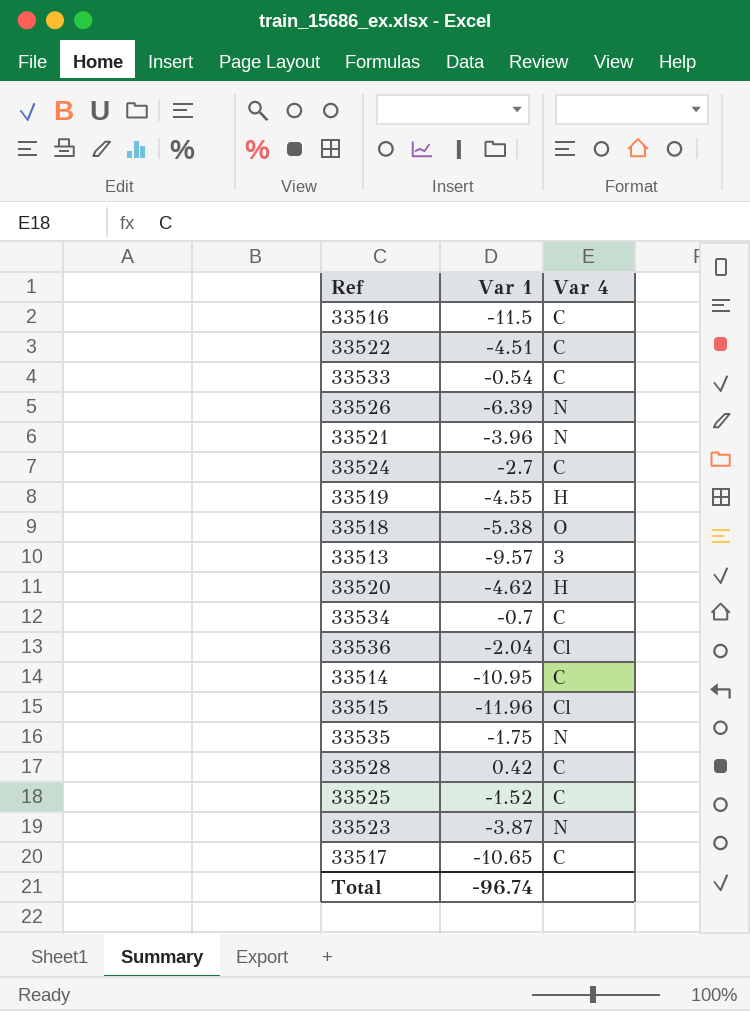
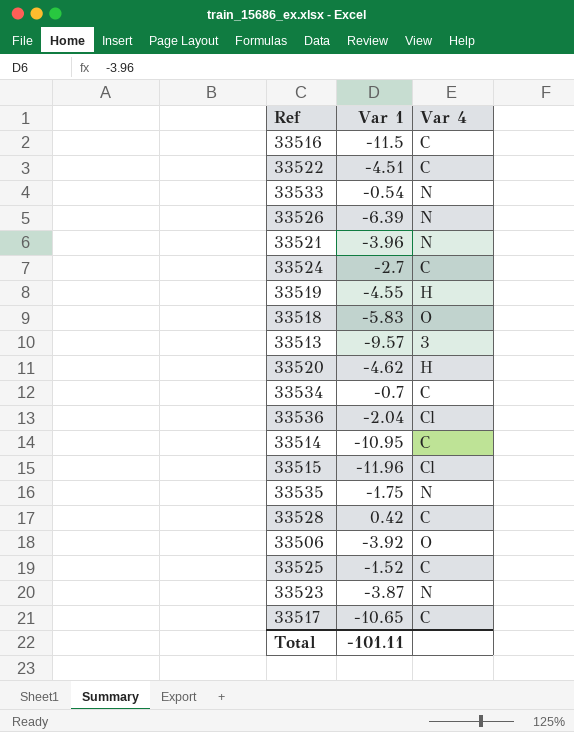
33533 | Var 4: C -> N
33518 | Var 1: -5.38 -> -5.83
row 33506: none -> -3.92 | O
Total | Var 1: -96.74 -> -101.11

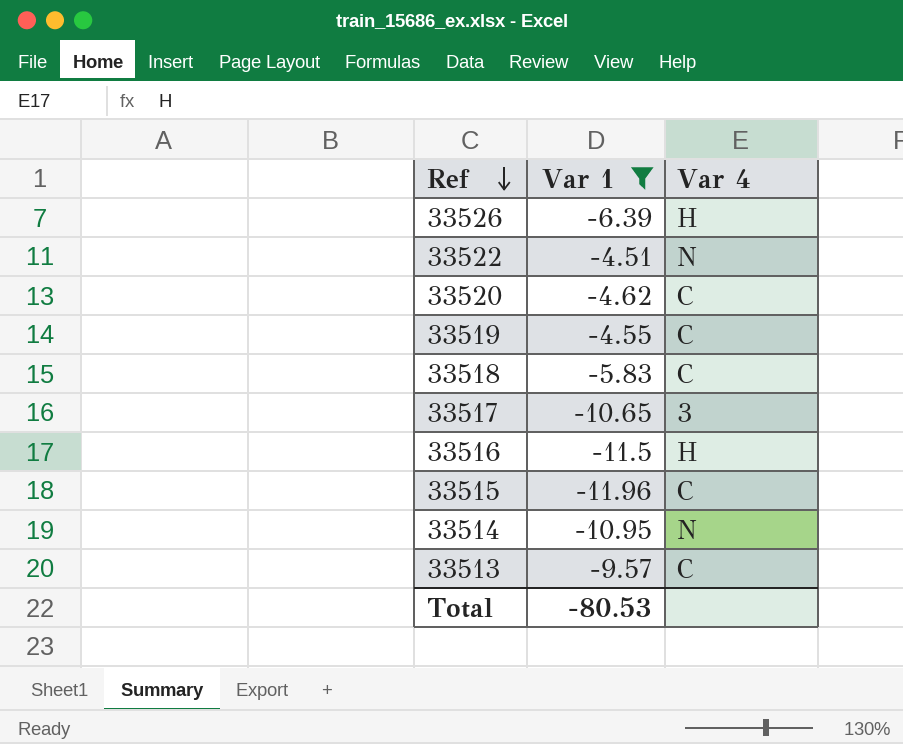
filter: none -> Var 1 <= -4.51
row order: none -> Ref descending
33526 | Var 4: N -> H
33522 | Var 4: C -> N
33520 | Var 4: H -> C
33519 | Var 4: H -> C
33518 | Var 4: O -> C
33517 | Var 4: C -> 3
33516 | Var 4: C -> H
33515 | Var 4: Cl -> C
33514 | Var 4: C -> N
33513 | Var 4: 3 -> C
Total | Var 1: -101.11 -> -80.53

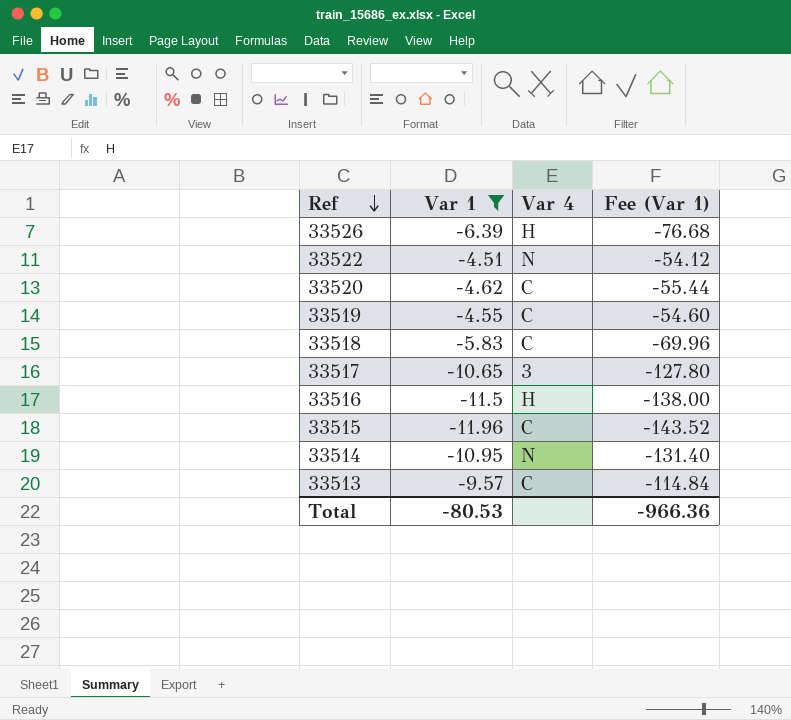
column Fee (Var 1) | formula: none -> [Var 1] * 12

